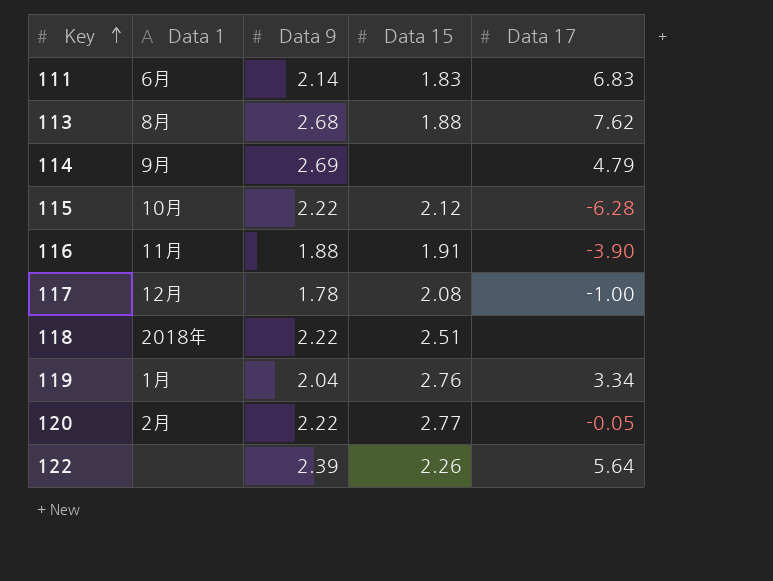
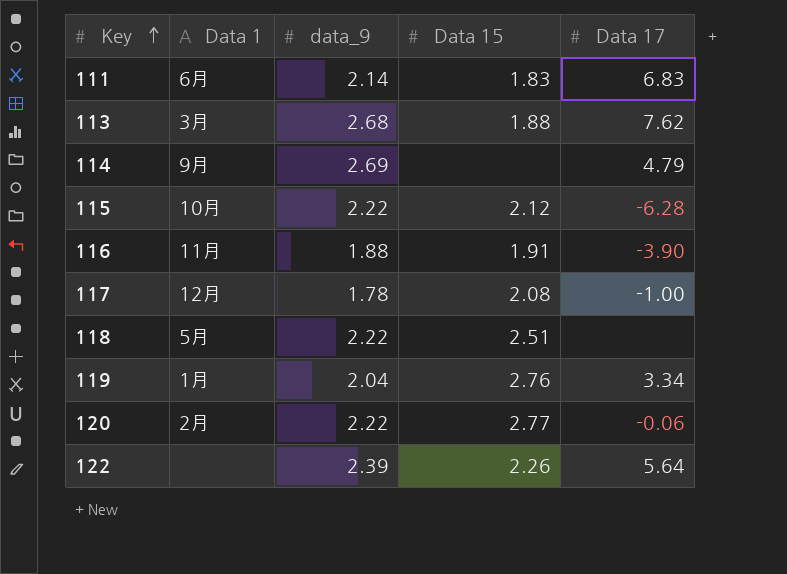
column name: Data 9 -> data_9
113 | Data 1: 8月 -> 3月
118 | Data 1: 2018年 -> 5月
120 | Data 17: -0.05 -> -0.06

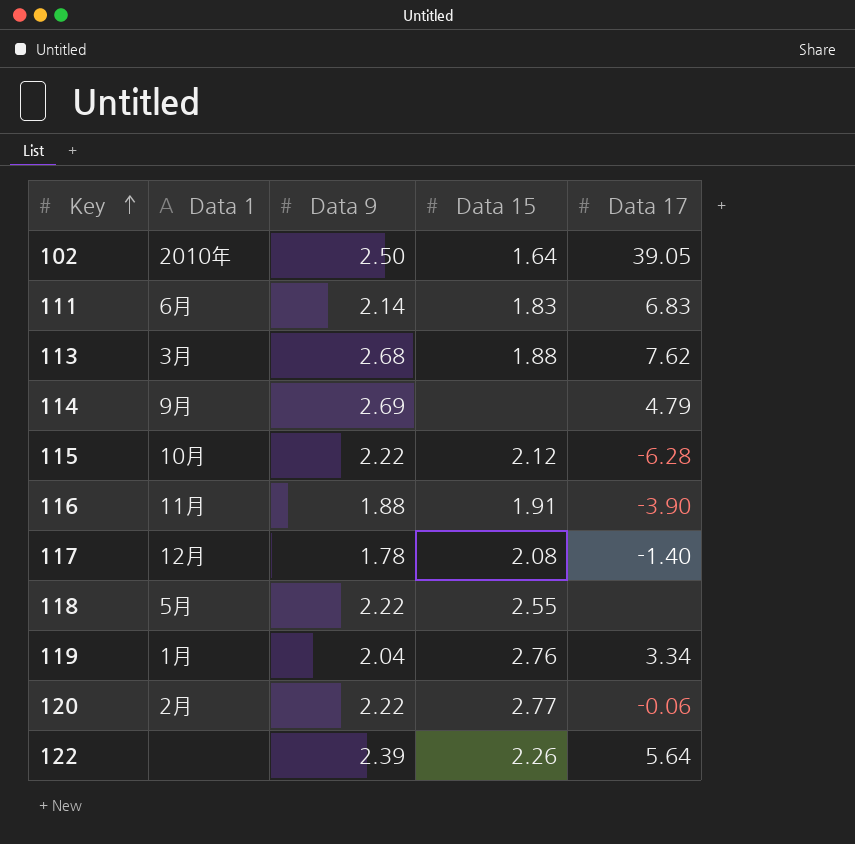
column name: data_9 -> Data 9
row 102: none -> 2010年 | 2.50 | 1.64 | 39.05
117 | Data 17: -1.00 -> -1.40
118 | Data 15: 2.51 -> 2.55

